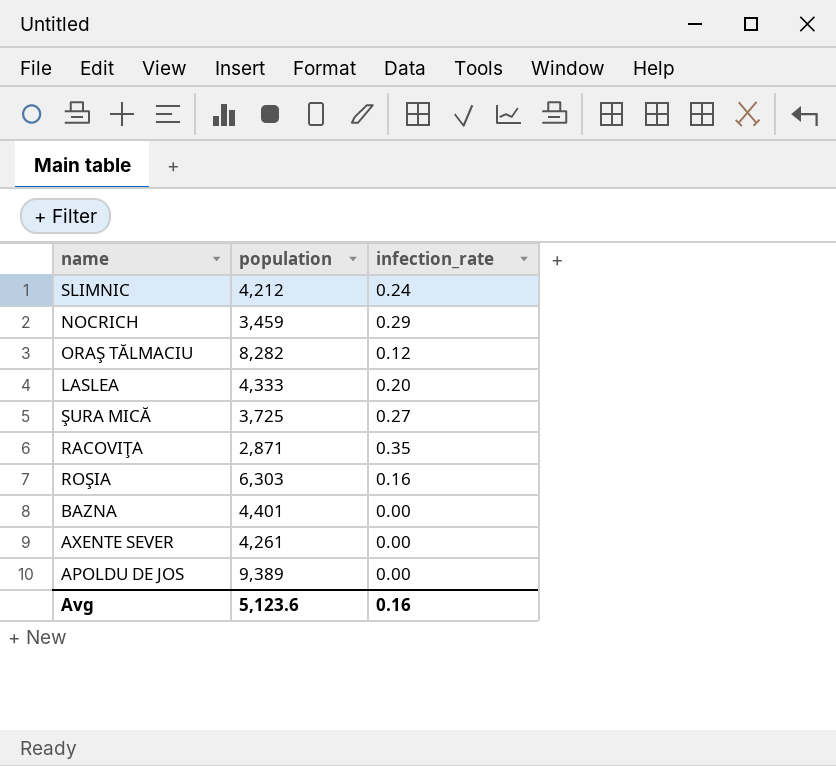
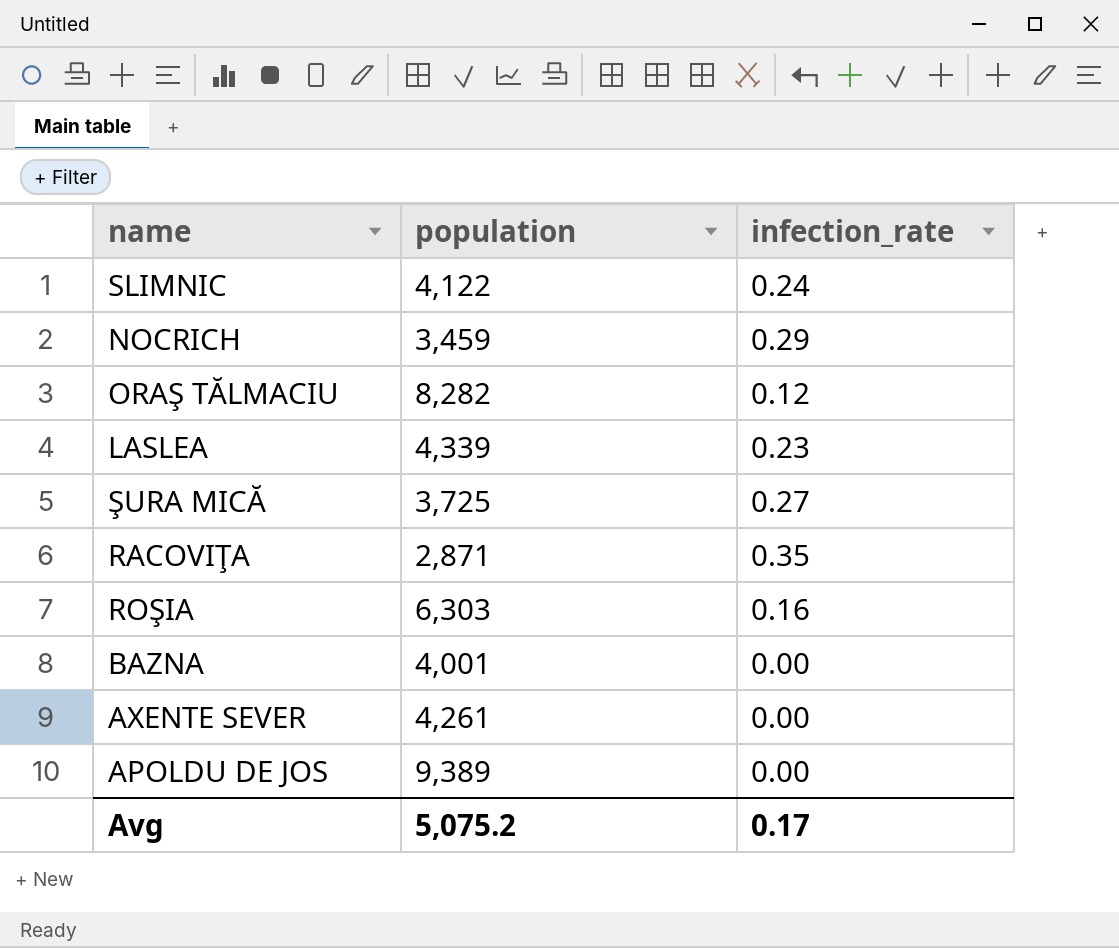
SLIMNIC | population: 4,212 -> 4,122
LASLEA | population: 4,333 -> 4,339
LASLEA | infection_rate: 0.20 -> 0.23
BAZNA | population: 4,401 -> 4,001
Avg | population: 5,123.6 -> 5,075.2
Avg | infection_rate: 0.16 -> 0.17

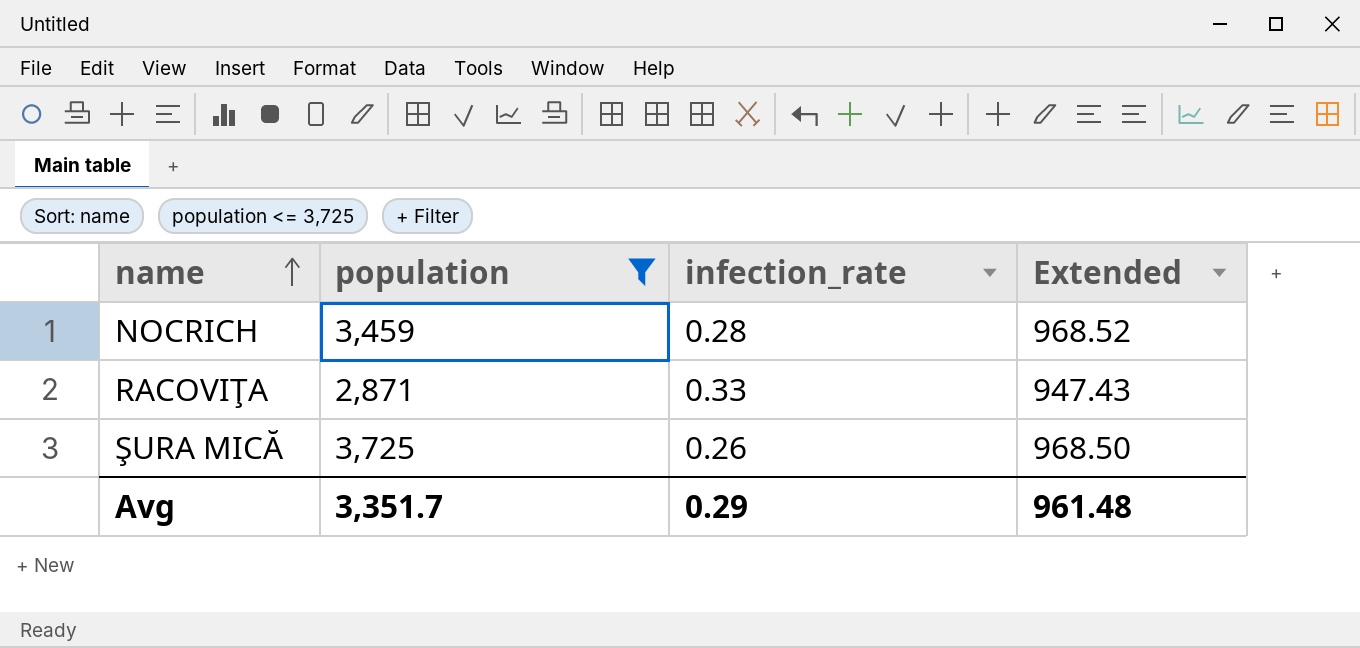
filter: none -> population <= 3,725
row order: none -> name ascending
column Extended | formula: none -> [population] * [infection_rate]
NOCRICH | infection_rate: 0.29 -> 0.28
RACOVIŢA | infection_rate: 0.35 -> 0.33
ŞURA MICĂ | infection_rate: 0.27 -> 0.26
Avg | population: 5,075.2 -> 3,351.7
Avg | infection_rate: 0.17 -> 0.29

